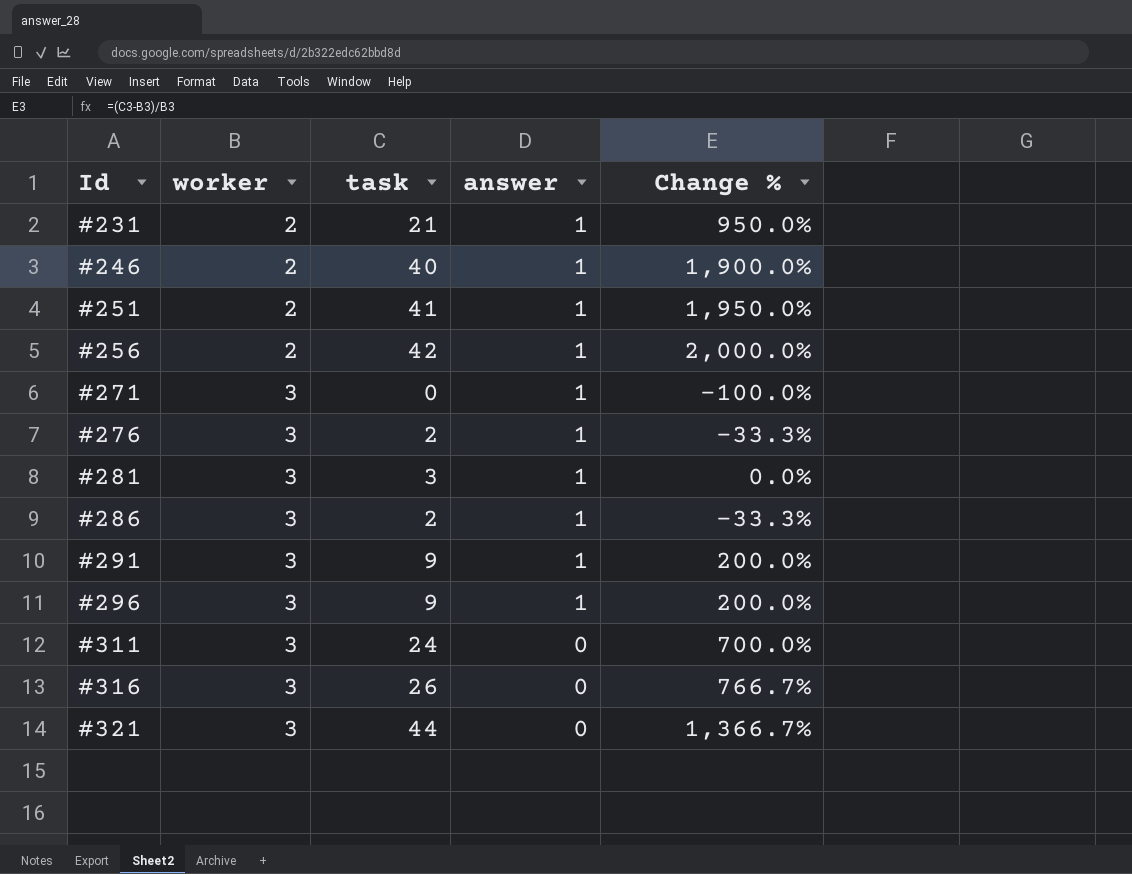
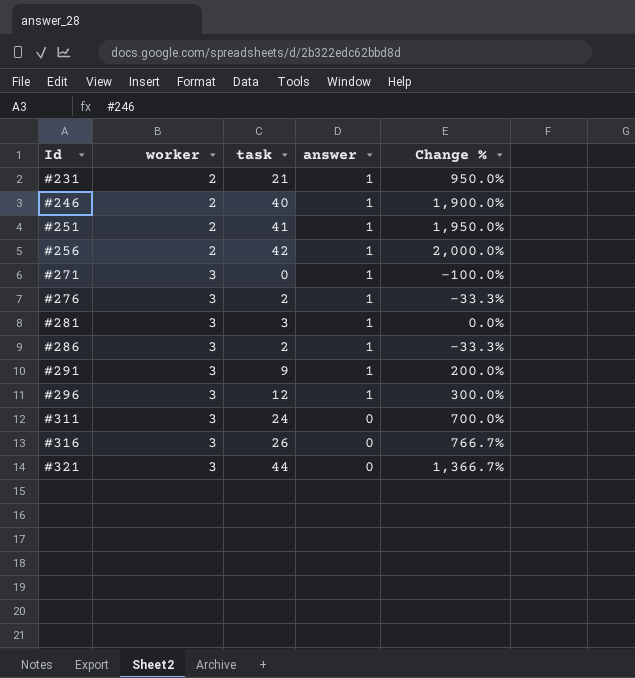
#296 | task: 9 -> 12
#296 | Change %: 200.0% -> 300.0%

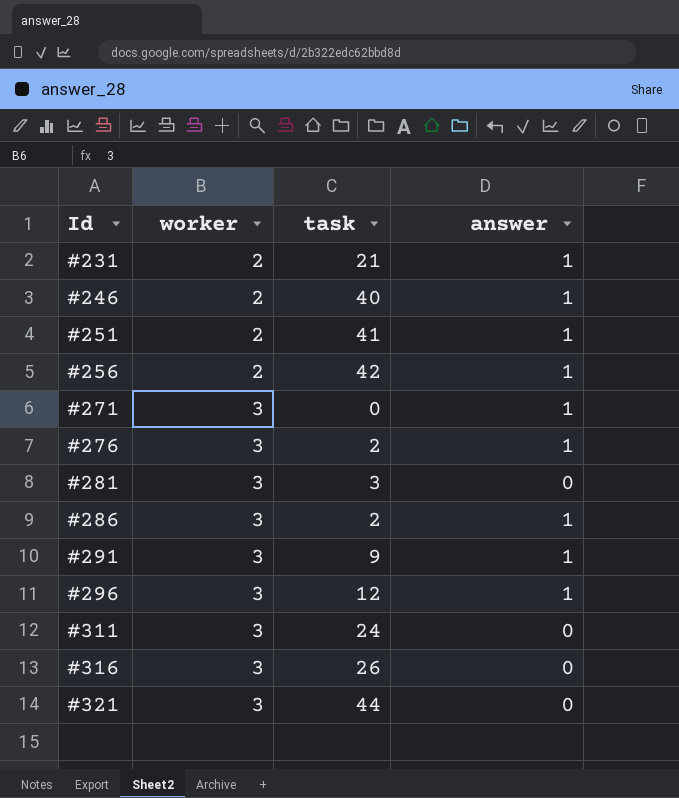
column Change % | formula: ([task] - [worker]) / [worker] -> none
#281 | answer: 1 -> 0

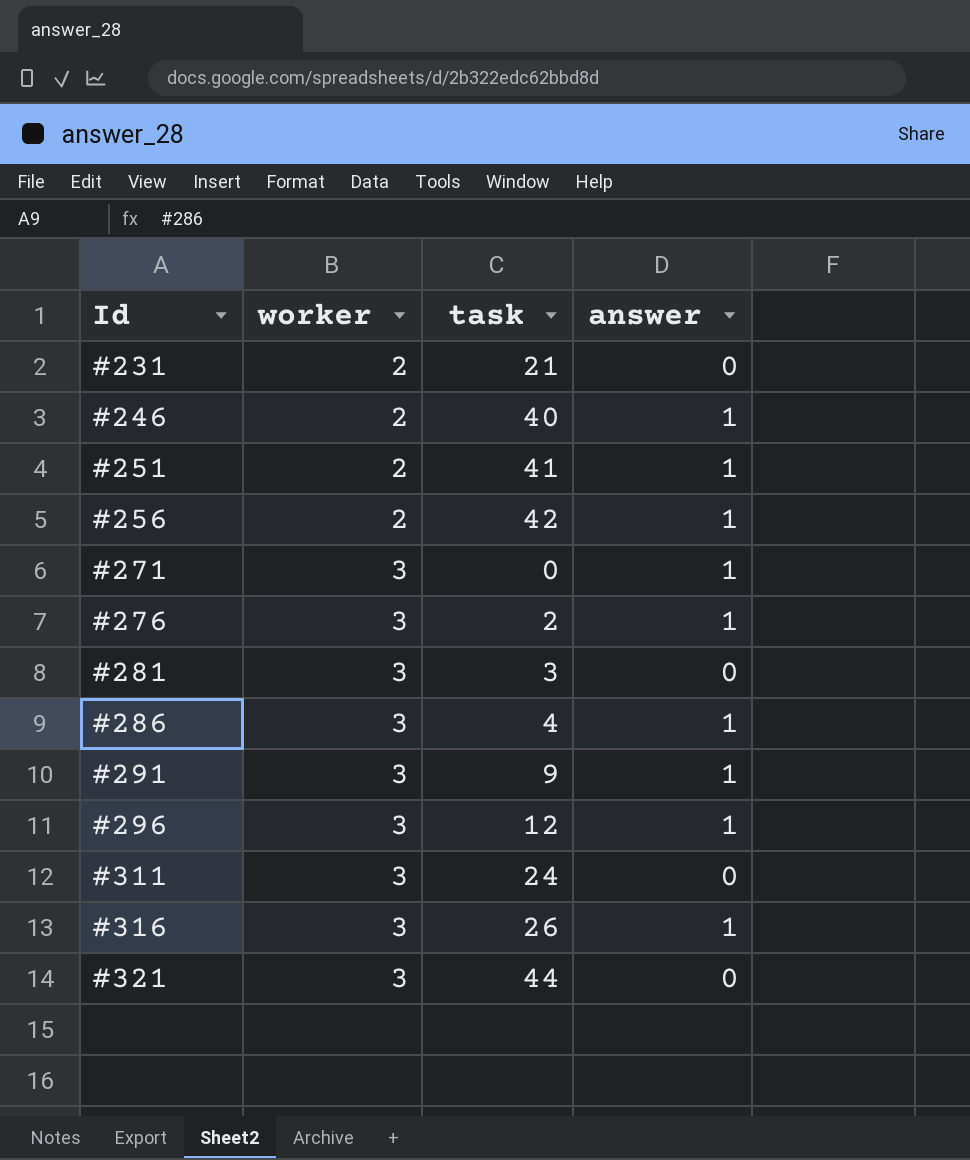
#231 | answer: 1 -> 0
#286 | task: 2 -> 4
#316 | answer: 0 -> 1

